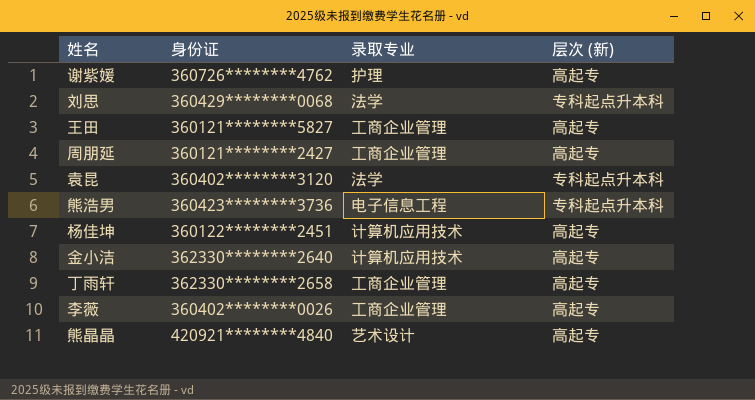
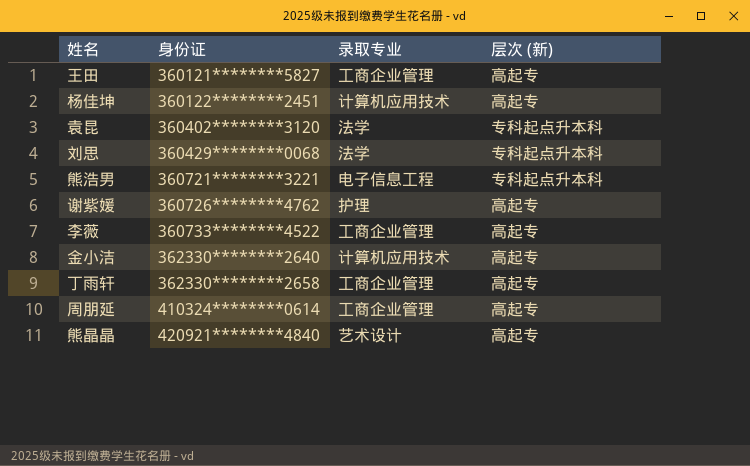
row order: none -> 身份证 ascending
熊浩男 | 身份证: 360423********3736 -> 360721********3221
李薇 | 身份证: 360402********0026 -> 360733********4522
周朋延 | 身份证: 360121********2427 -> 410324********0614

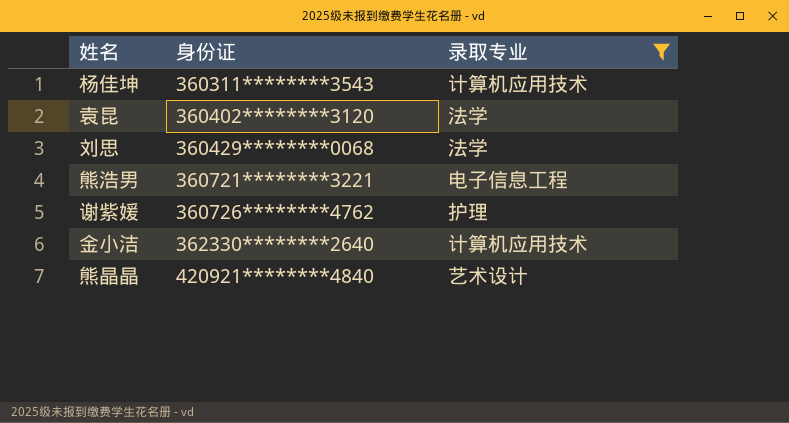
filter: none -> 录取专业 != 工商企业管理
column 层次 (新) | position: 4 -> none
杨佳坤 | 身份证: 360122********2451 -> 360311********3543

